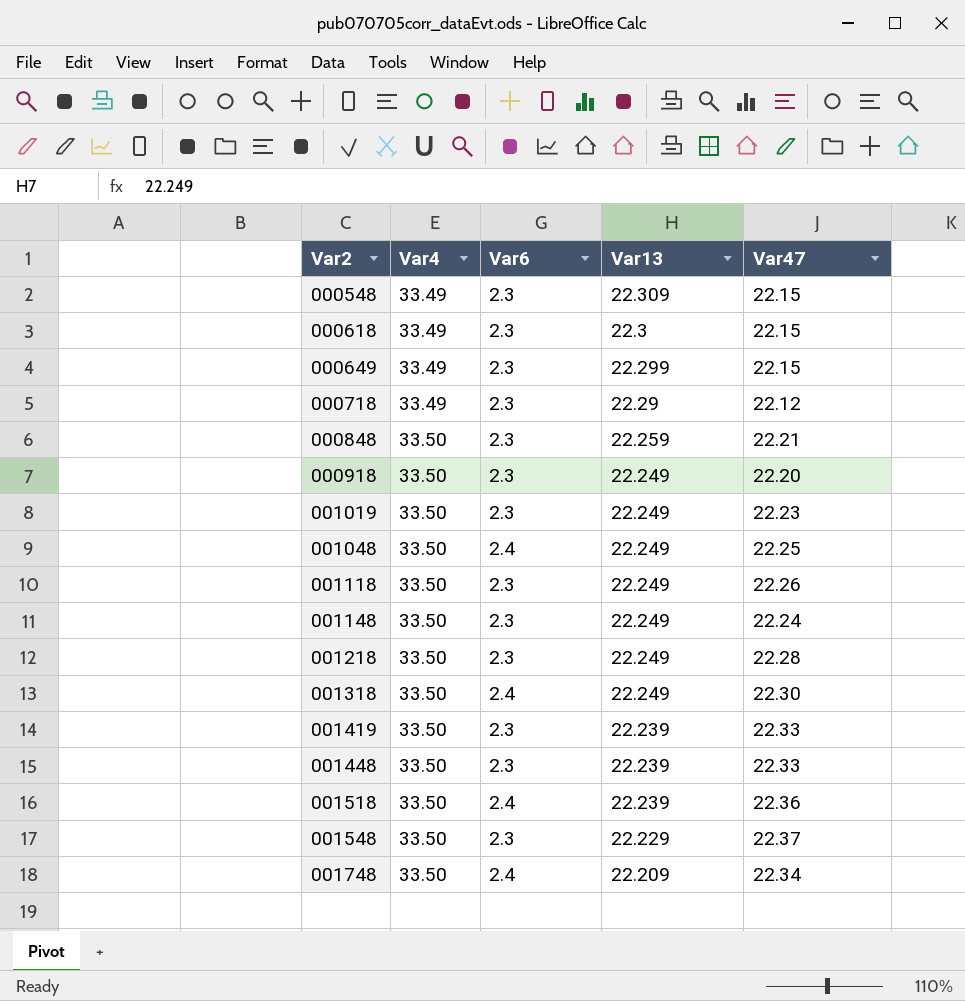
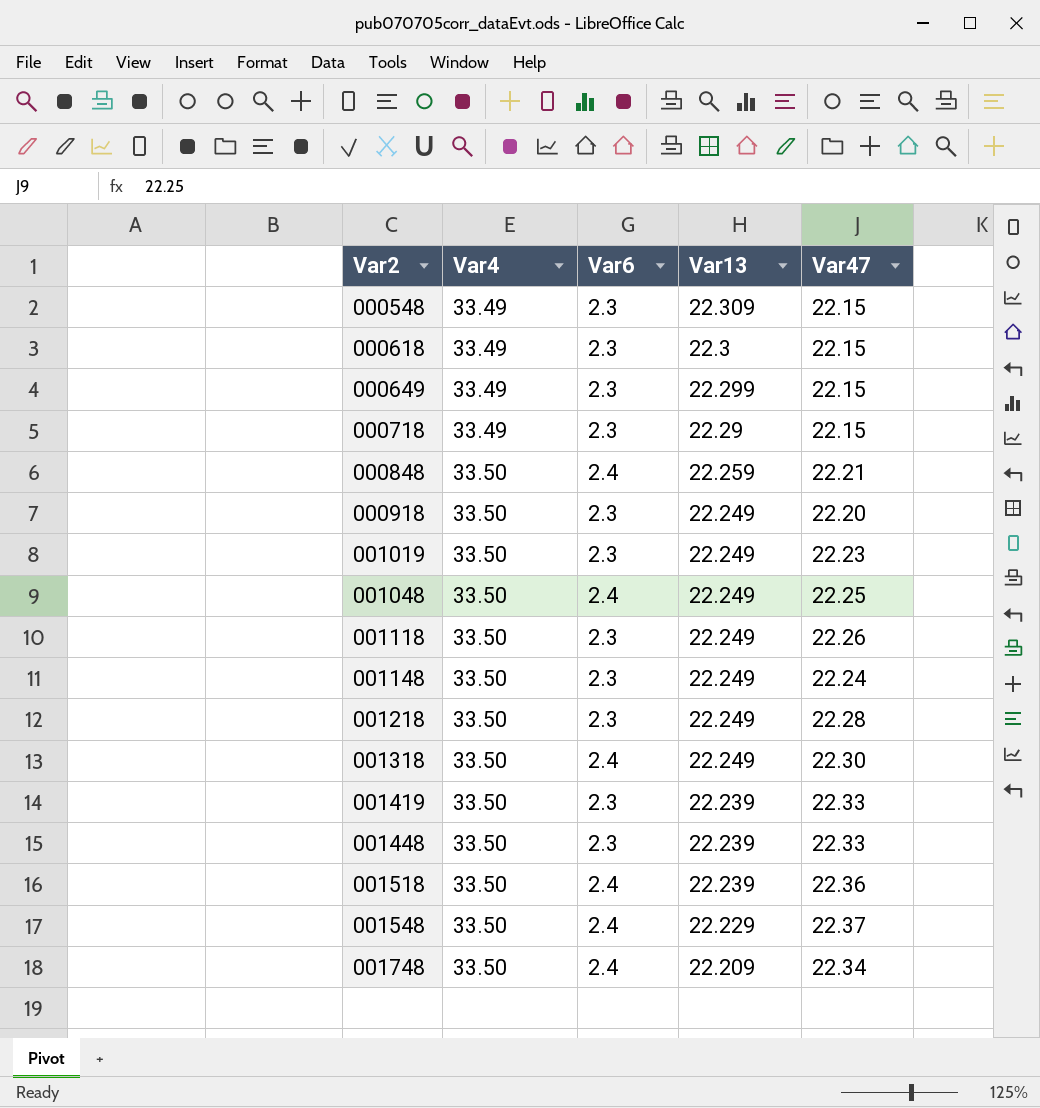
000718 | Var47: 22.12 -> 22.15
000848 | Var6: 2.3 -> 2.4
001548 | Var6: 2.3 -> 2.4

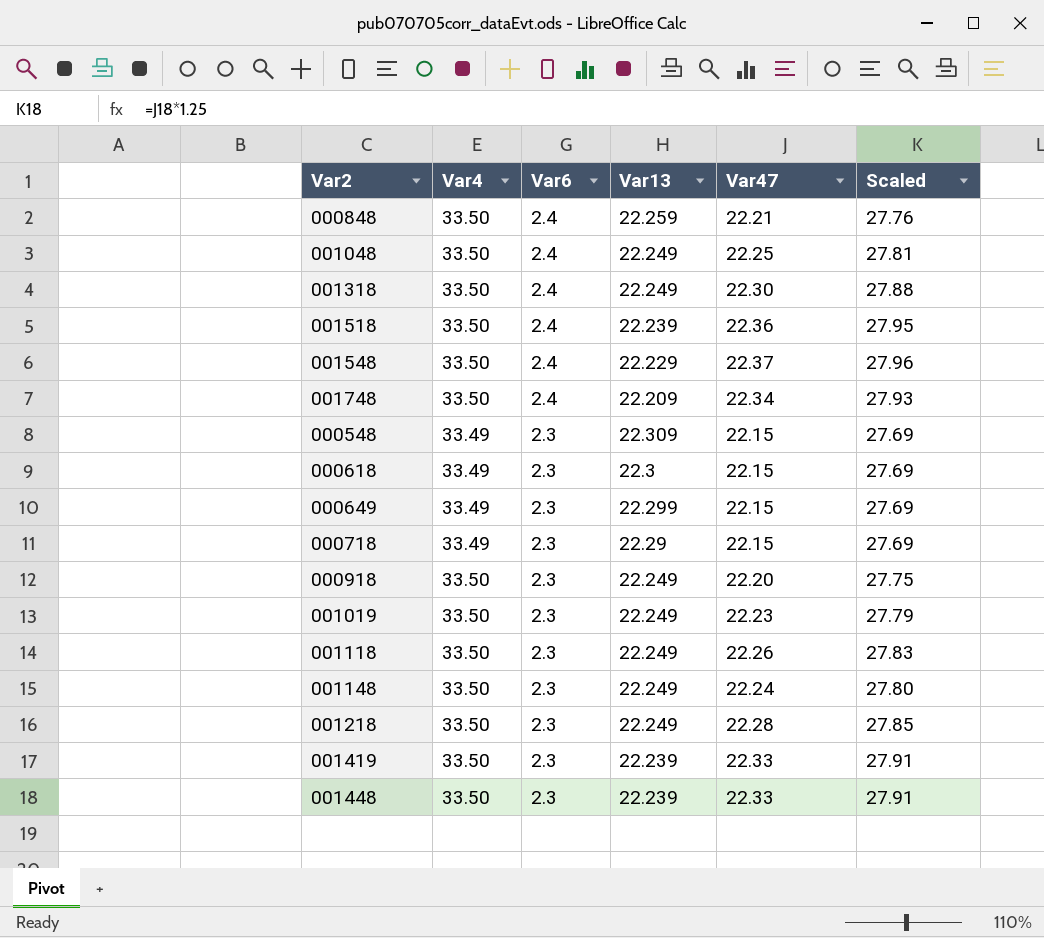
row order: Var2 ascending -> Var6 descending
column Scaled | formula: none -> [Var47] * 1.25

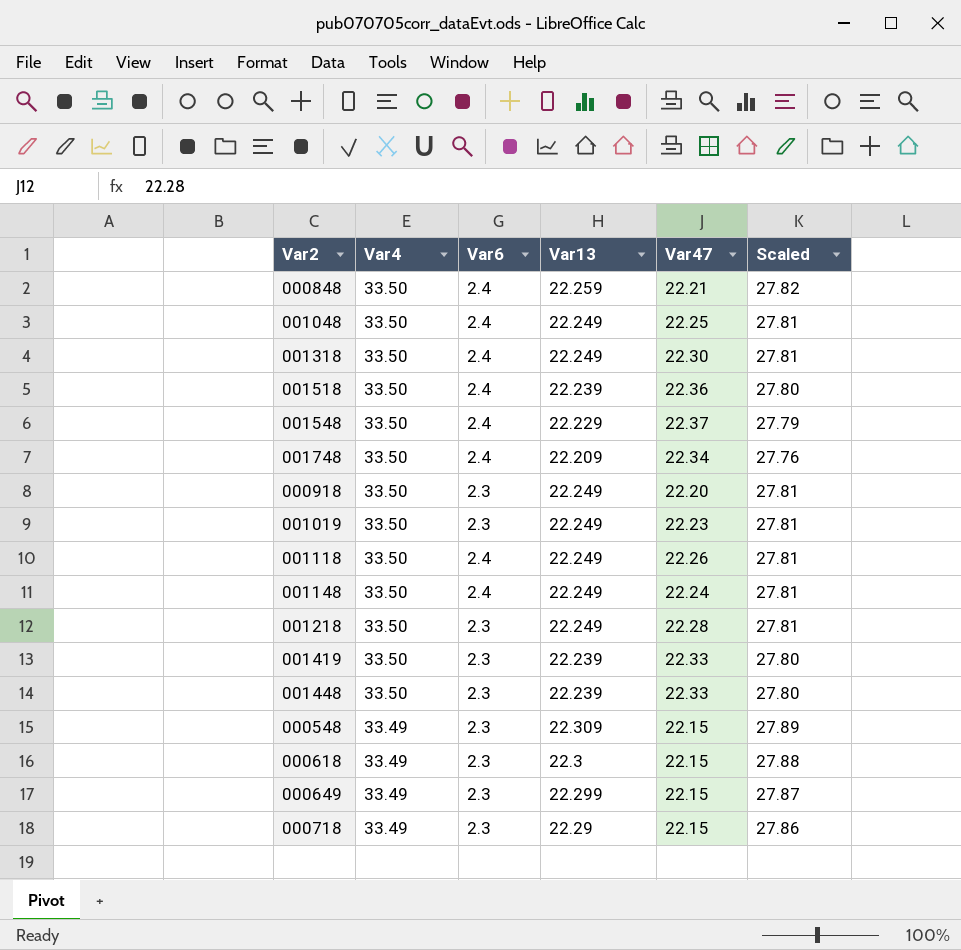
row order: Var6 descending -> Var4 descending
column Scaled | formula: [Var47] * 1.25 -> [Var13] * 1.25
001118 | Var6: 2.3 -> 2.4
001148 | Var6: 2.3 -> 2.4

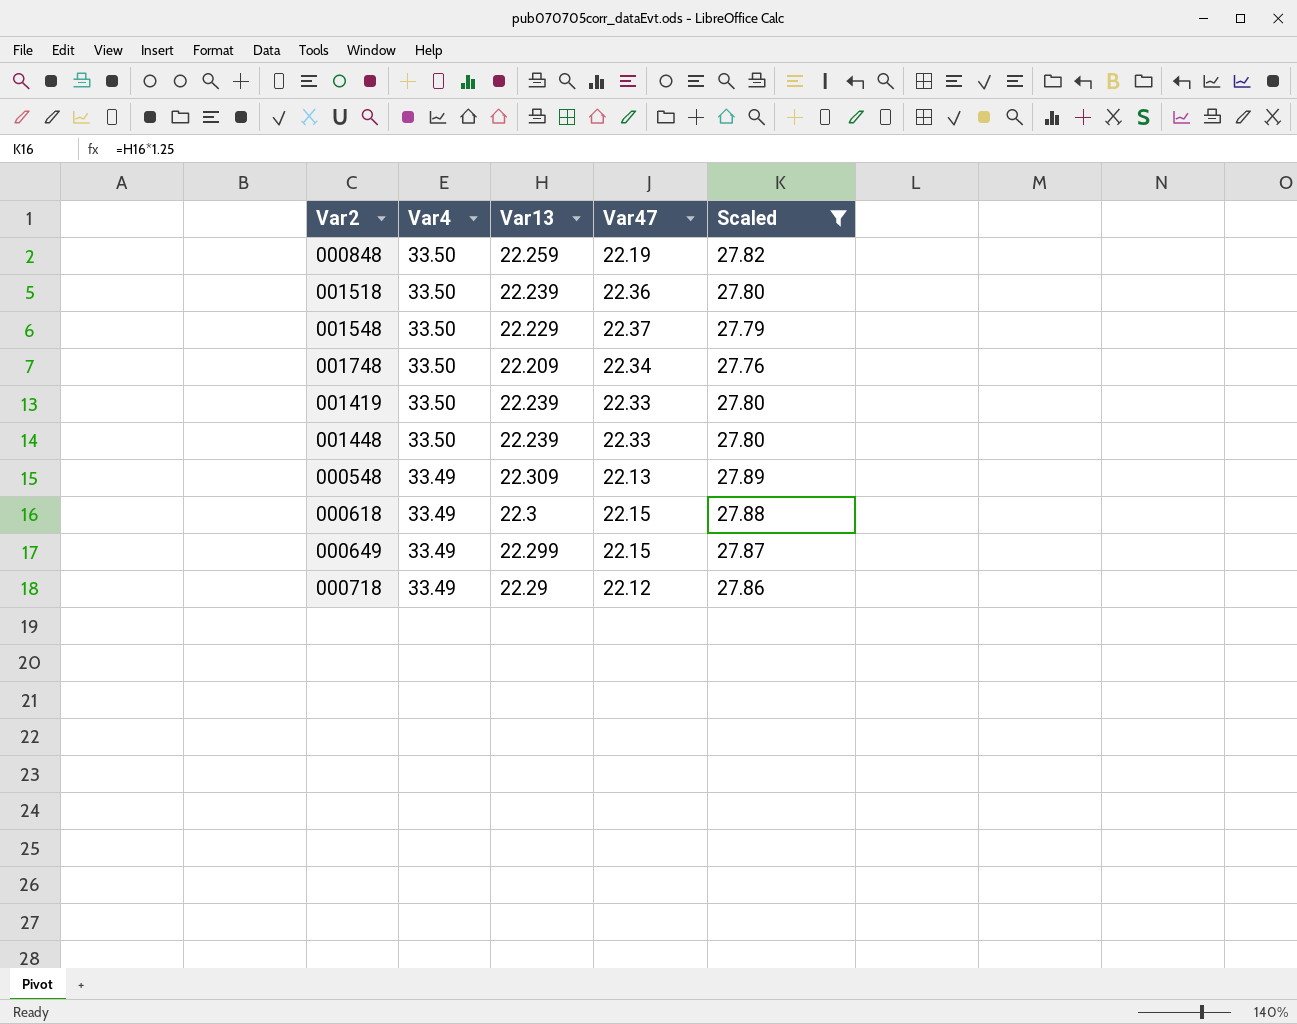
filter: none -> Scaled != 27.81
column Var6 | position: 3 -> none
000848 | Var47: 22.21 -> 22.19
000548 | Var47: 22.15 -> 22.13
000718 | Var47: 22.15 -> 22.12

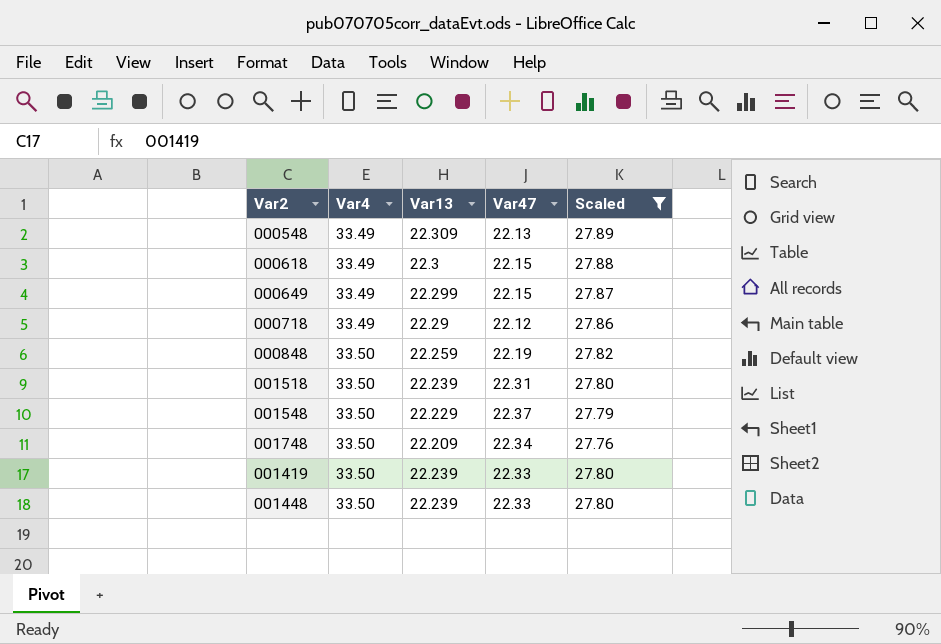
row order: Var4 descending -> Var4 ascending
001518 | Var47: 22.36 -> 22.31

